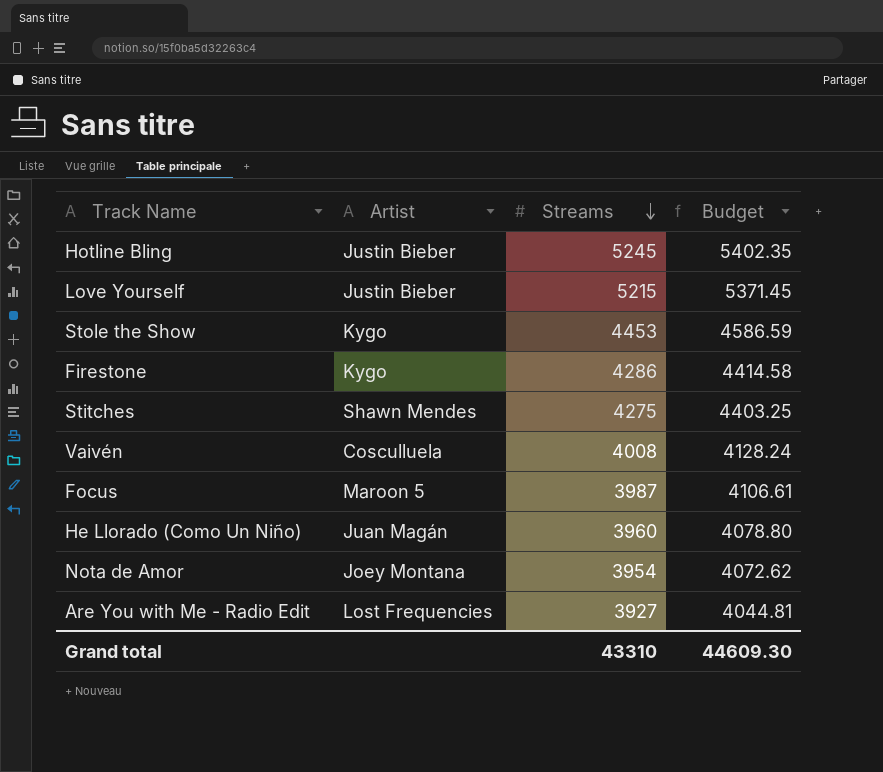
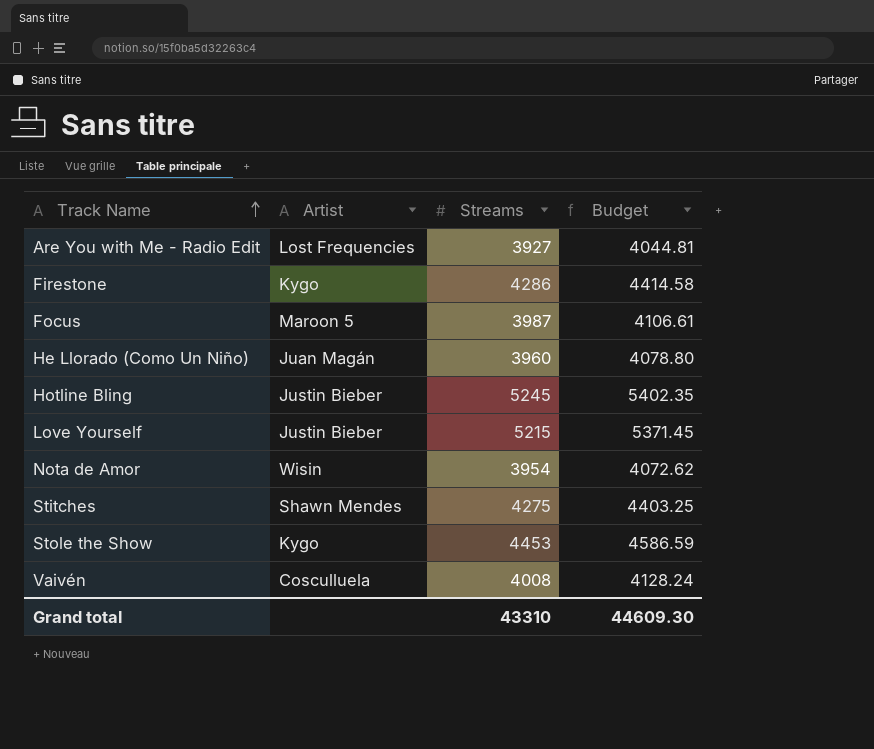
row order: Streams descending -> Track Name ascending
Nota de Amor | Artist: Joey Montana -> Wisin

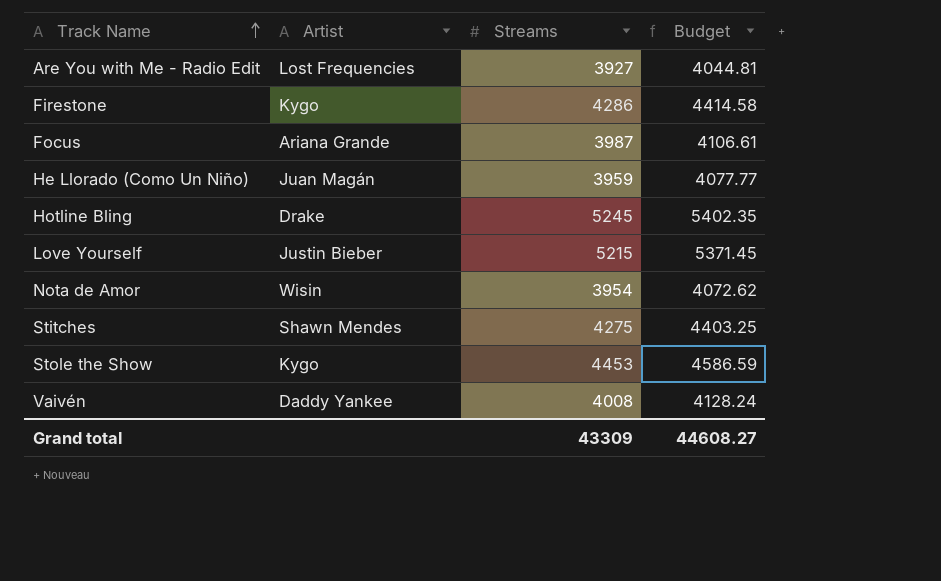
Focus | Artist: Maroon 5 -> Ariana Grande
He Llorado (Como Un Niño) | Streams: 3960 -> 3959
He Llorado (Como Un Niño) | Budget: 4078.80 -> 4077.77
Hotline Bling | Artist: Justin Bieber -> Drake
Vaivén | Artist: Cosculluela -> Daddy Yankee
Grand total | Streams: 43310 -> 43309
Grand total | Budget: 44609.30 -> 44608.27

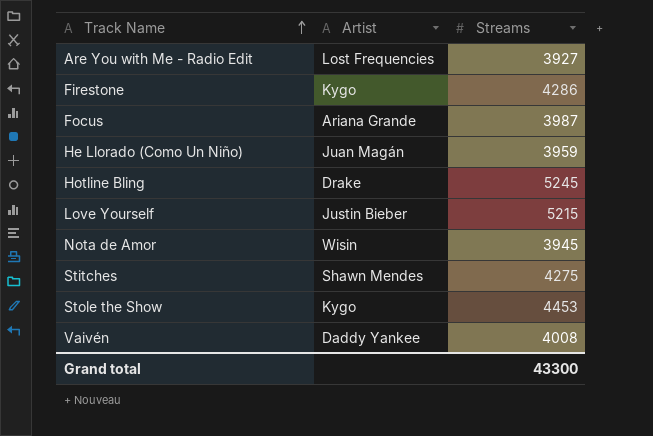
column Budget | formula: [Streams] * 1.03 -> none
Nota de Amor | Streams: 3954 -> 3945
Grand total | Streams: 43309 -> 43300

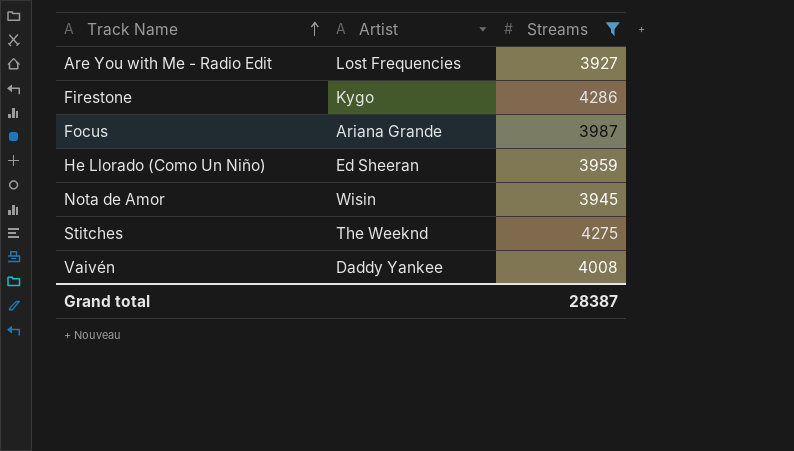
filter: none -> Streams <= 4286
He Llorado (Como Un Niño) | Artist: Juan Magán -> Ed Sheeran
Stitches | Artist: Shawn Mendes -> The Weeknd
Grand total | Streams: 43300 -> 28387

